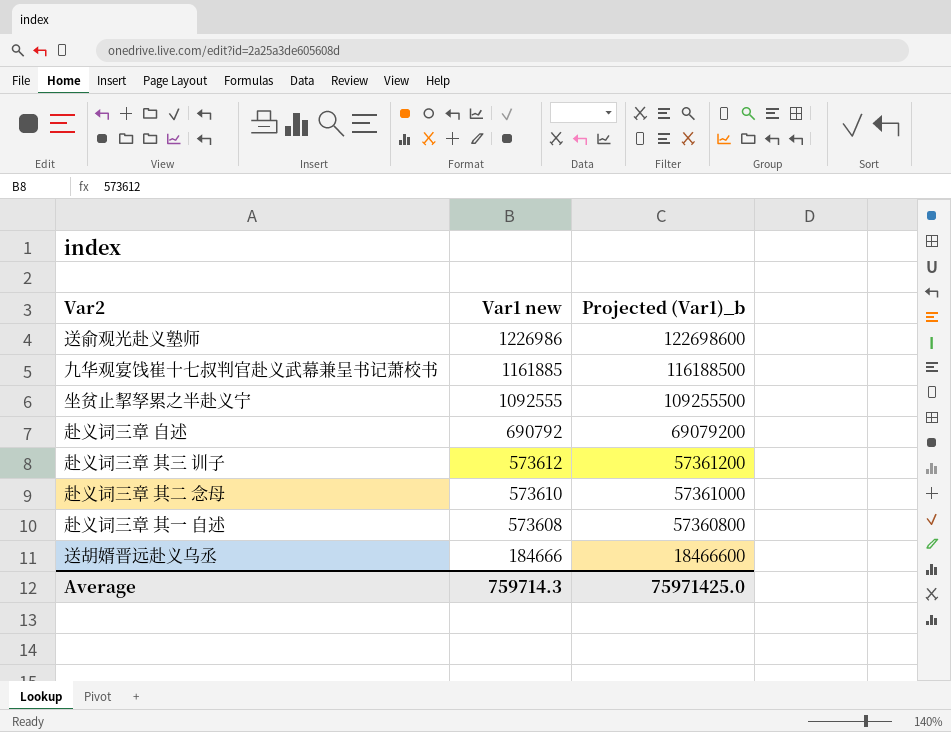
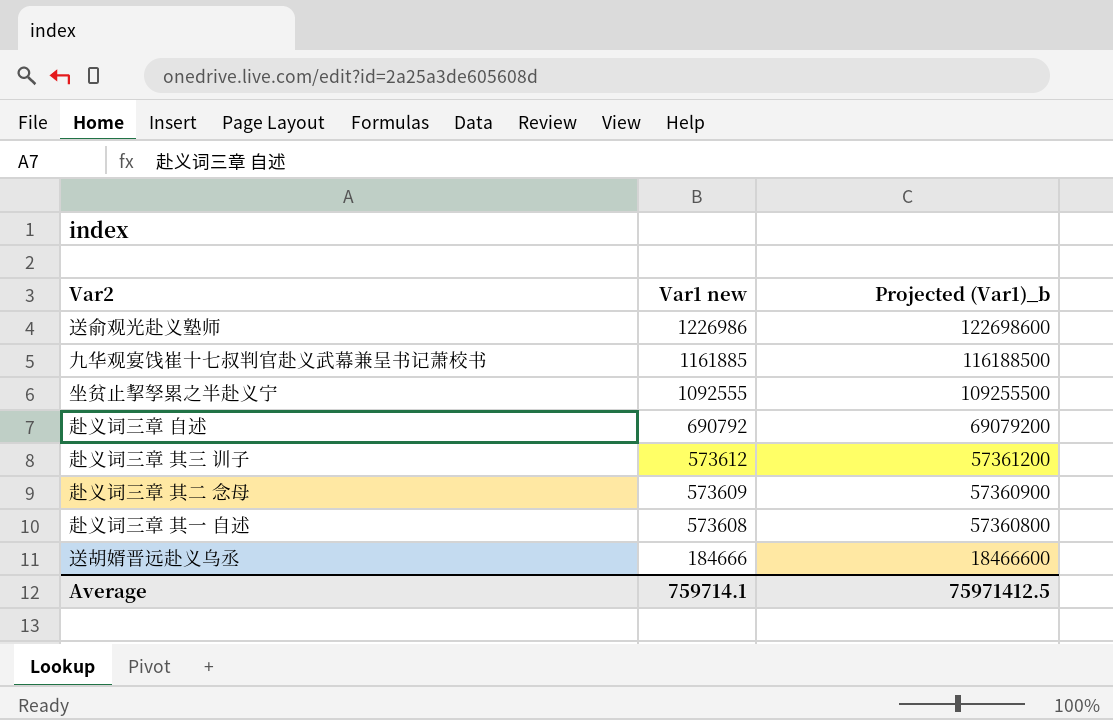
赴义词三章 其二 念母 | Var1 new: 573610 -> 573609
赴义词三章 其二 念母 | Projected (Var1)_b: 57361000 -> 57360900
Average | Var1 new: 759714.3 -> 759714.1
Average | Projected (Var1)_b: 75971425.0 -> 75971412.5

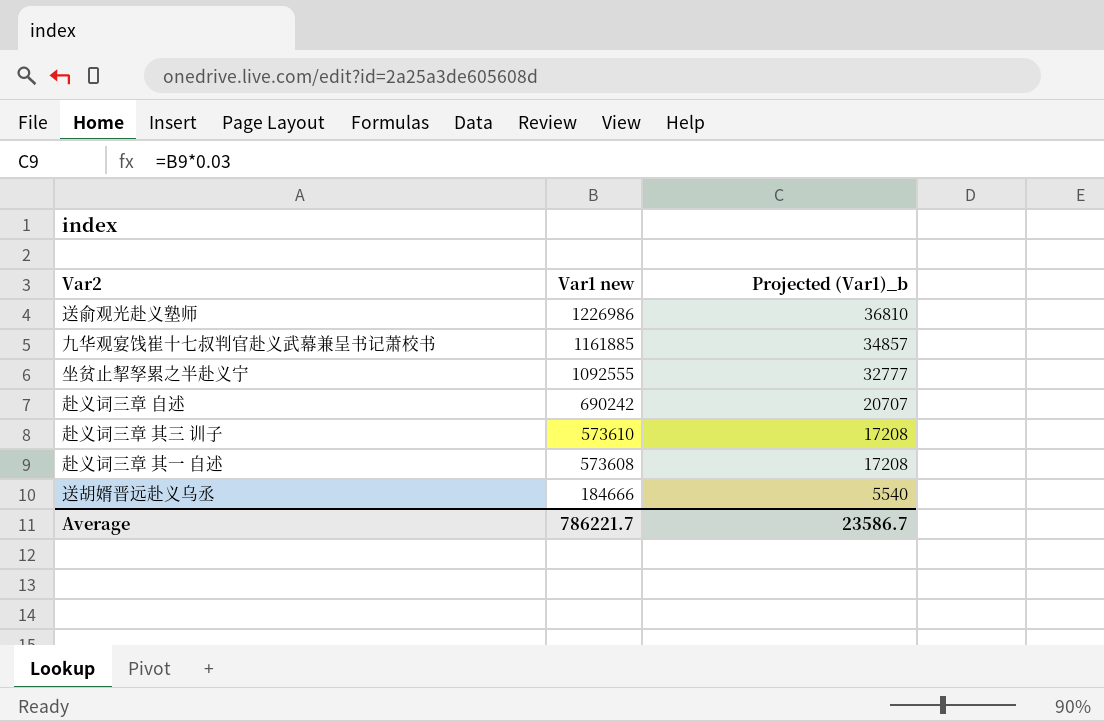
column Projected (Var1)_b | formula: [Var1 new] * 100 -> [Var1 new] * 0.03
row 赴义词三章 其二 念母: 573609 | 57360900 -> none
赴义词三章 自述 | Var1 new: 690792 -> 690242
赴义词三章 其三 训子 | Var1 new: 573612 -> 573610
Average | Var1 new: 759714.1 -> 786221.7
Average | Projected (Var1)_b: 75971412.5 -> 23586.7

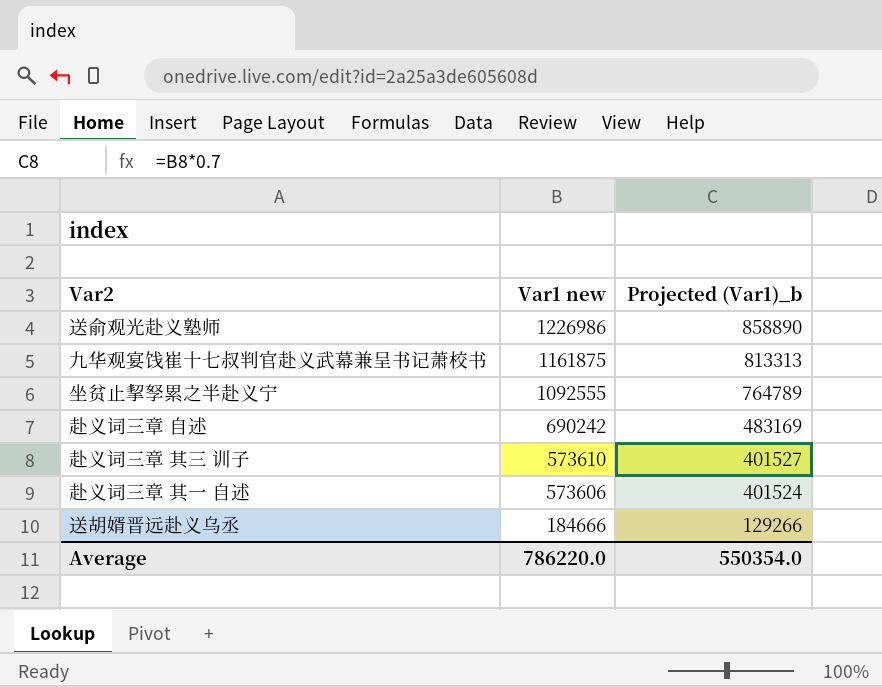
column Projected (Var1)_b | formula: [Var1 new] * 0.03 -> [Var1 new] * 0.7
九华观宴饯崔十七叔判官赴义武幕兼呈书记萧校书 | Var1 new: 1161885 -> 1161875
赴义词三章 其一 自述 | Var1 new: 573608 -> 573606
Average | Var1 new: 786221.7 -> 786220.0
Average | Projected (Var1)_b: 23586.7 -> 550354.0

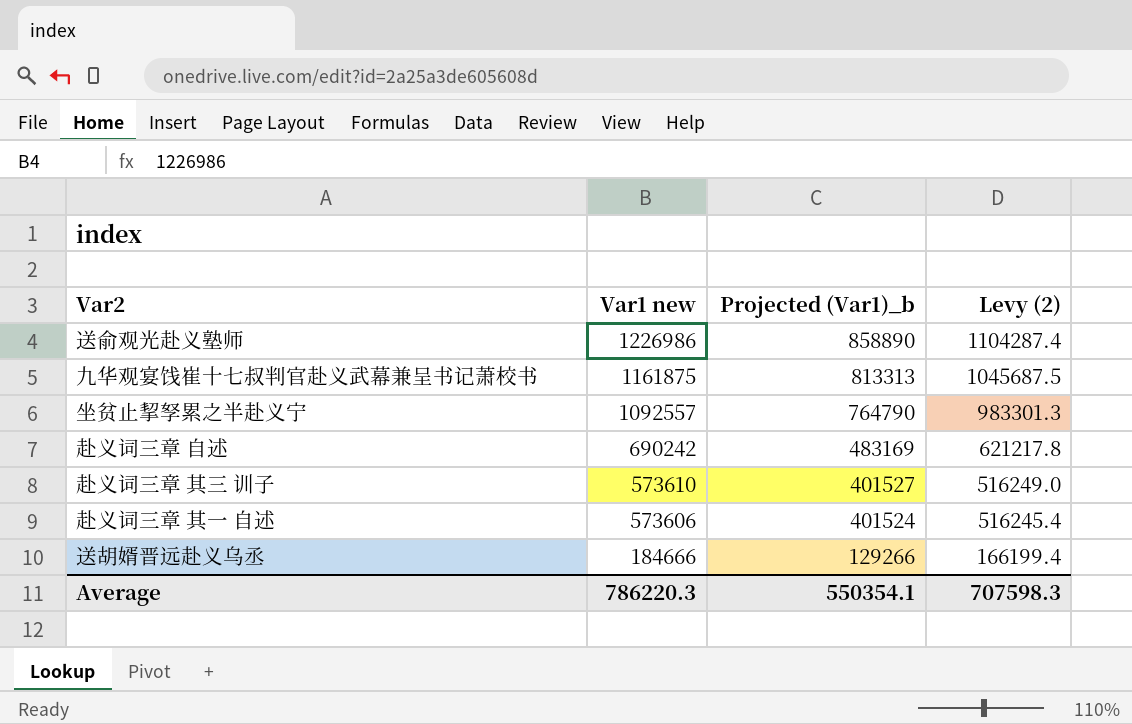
column Levy (2) | formula: none -> [Var1 new] * 0.9
坐贫止挈孥累之半赴义宁 | Var1 new: 1092555 -> 1092557
坐贫止挈孥累之半赴义宁 | Projected (Var1)_b: 764789 -> 764790
Average | Var1 new: 786220.0 -> 786220.3
Average | Projected (Var1)_b: 550354.0 -> 550354.1

